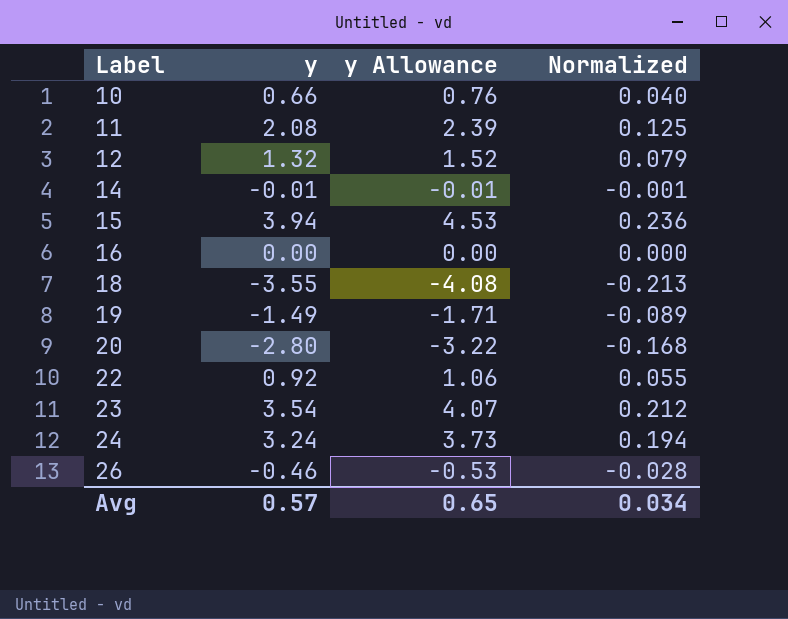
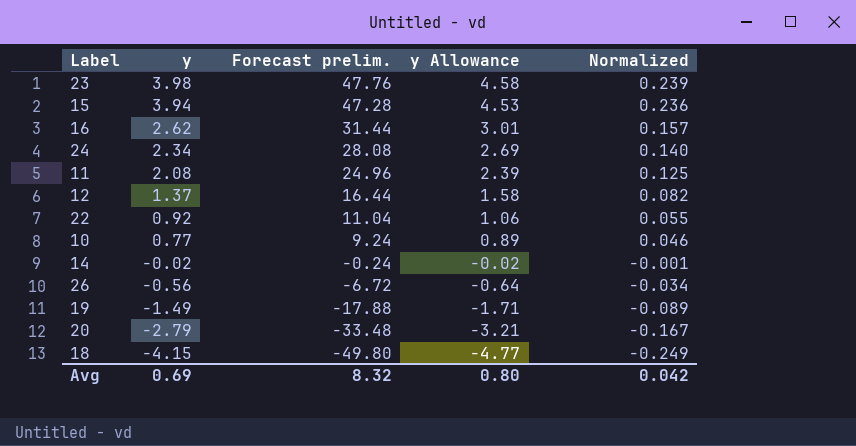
row order: Label ascending -> y descending
column Forecast prelim. | formula: none -> [y] * 12
23 | y: 3.54 -> 3.98
23 | y Allowance: 4.07 -> 4.58
23 | Normalized: 0.212 -> 0.239
16 | y: 0.00 -> 2.62
16 | y Allowance: 0.00 -> 3.01
16 | Normalized: 0.000 -> 0.157
24 | y: 3.24 -> 2.34
24 | y Allowance: 3.73 -> 2.69
24 | Normalized: 0.194 -> 0.140
12 | y: 1.32 -> 1.37
12 | y Allowance: 1.52 -> 1.58
12 | Normalized: 0.079 -> 0.082
10 | y: 0.66 -> 0.77
10 | y Allowance: 0.76 -> 0.89
10 | Normalized: 0.040 -> 0.046
14 | y: -0.01 -> -0.02
14 | y Allowance: -0.01 -> -0.02
26 | y: -0.46 -> -0.56
26 | y Allowance: -0.53 -> -0.64
26 | Normalized: -0.028 -> -0.034
20 | y: -2.80 -> -2.79
20 | y Allowance: -3.22 -> -3.21
20 | Normalized: -0.168 -> -0.167
18 | y: -3.55 -> -4.15
18 | y Allowance: -4.08 -> -4.77
18 | Normalized: -0.213 -> -0.249
Avg | y: 0.57 -> 0.69
Avg | y Allowance: 0.65 -> 0.80
Avg | Normalized: 0.034 -> 0.042

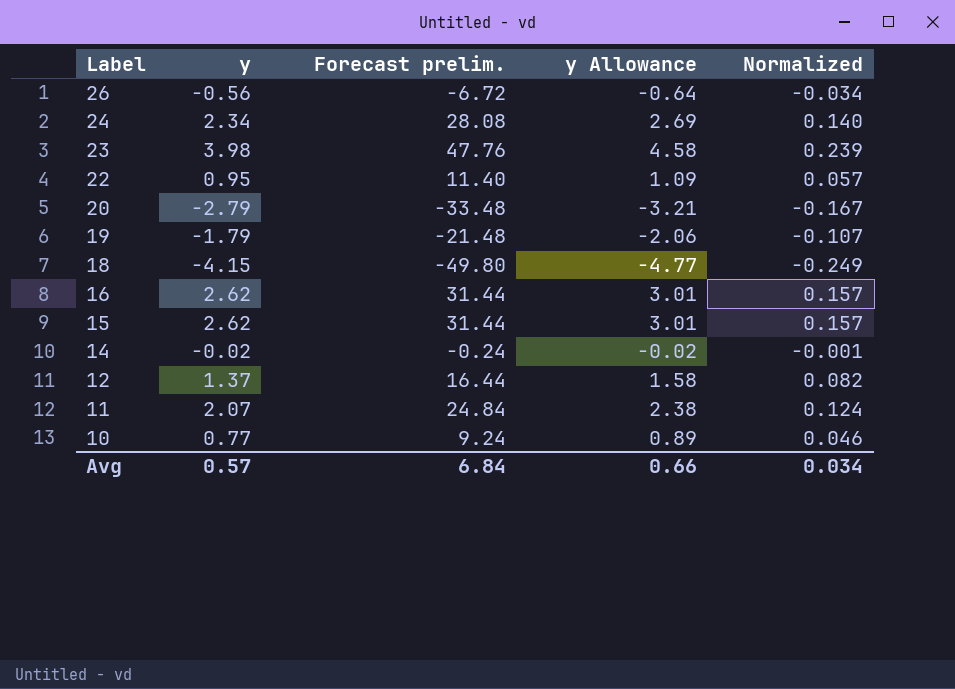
row order: y descending -> Label descending
22 | y: 0.92 -> 0.95
22 | Forecast prelim.: 11.04 -> 11.40
22 | y Allowance: 1.06 -> 1.09
22 | Normalized: 0.055 -> 0.057
19 | y: -1.49 -> -1.79
19 | Forecast prelim.: -17.88 -> -21.48
19 | y Allowance: -1.71 -> -2.06
19 | Normalized: -0.089 -> -0.107
15 | y: 3.94 -> 2.62
15 | Forecast prelim.: 47.28 -> 31.44
15 | y Allowance: 4.53 -> 3.01
15 | Normalized: 0.236 -> 0.157
11 | y: 2.08 -> 2.07
11 | Forecast prelim.: 24.96 -> 24.84
11 | y Allowance: 2.39 -> 2.38
11 | Normalized: 0.125 -> 0.124
Avg | y: 0.69 -> 0.57
Avg | Forecast prelim.: 8.32 -> 6.84
Avg | y Allowance: 0.80 -> 0.66
Avg | Normalized: 0.042 -> 0.034

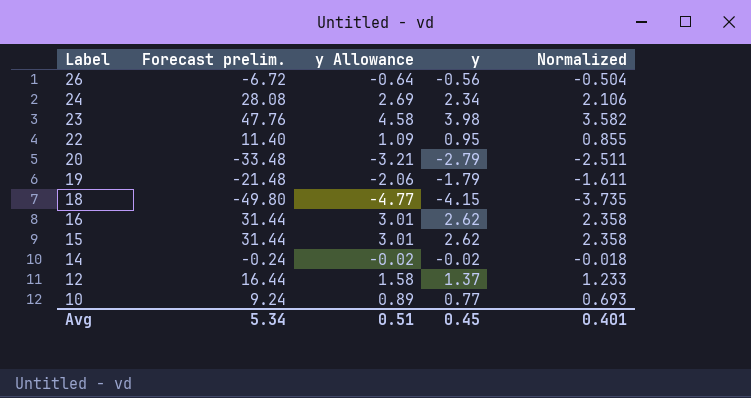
column y | position: 2 -> 4
column Normalized | formula: [y] * 0.06 -> [y] * 0.9
row 11: 2.07 | 24.84 | 2.38 | 0.124 -> none
Avg | Forecast prelim.: 6.84 -> 5.34
Avg | y Allowance: 0.66 -> 0.51
Avg | y: 0.57 -> 0.45
Avg | Normalized: 0.034 -> 0.401

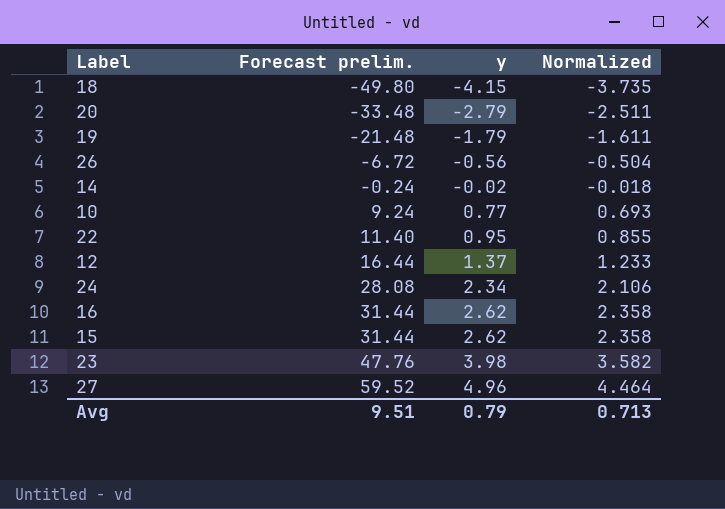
row order: Label descending -> Forecast prelim. ascending
column y Allowance | formula: [y] * 1.15 -> none
row 27: none -> 59.52 | 4.96 | 4.464
Avg | Forecast prelim.: 5.34 -> 9.51
Avg | y: 0.45 -> 0.79
Avg | Normalized: 0.401 -> 0.713

